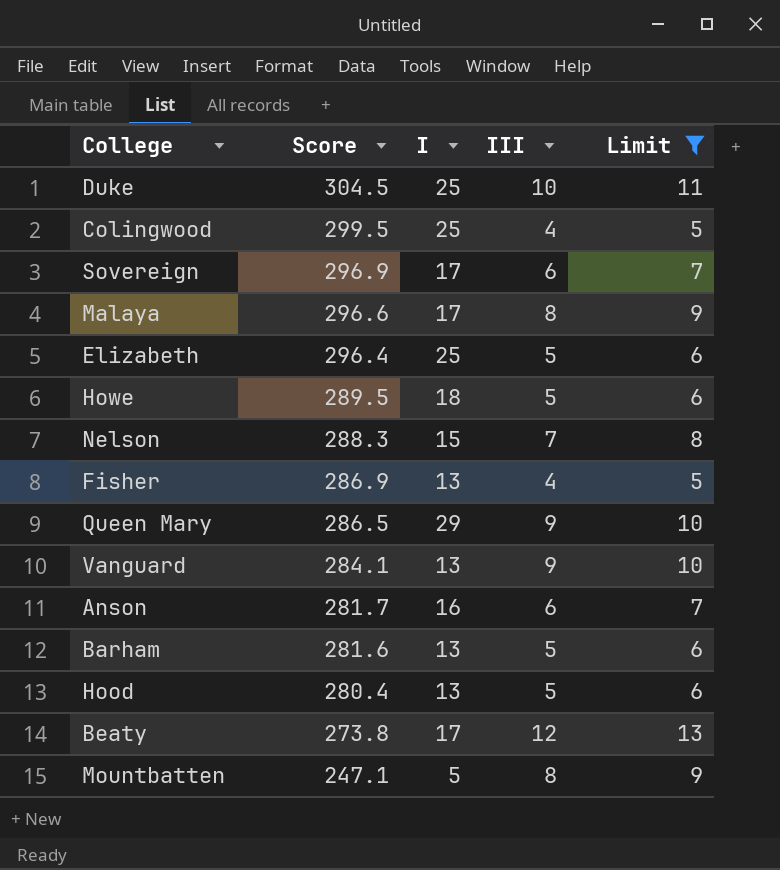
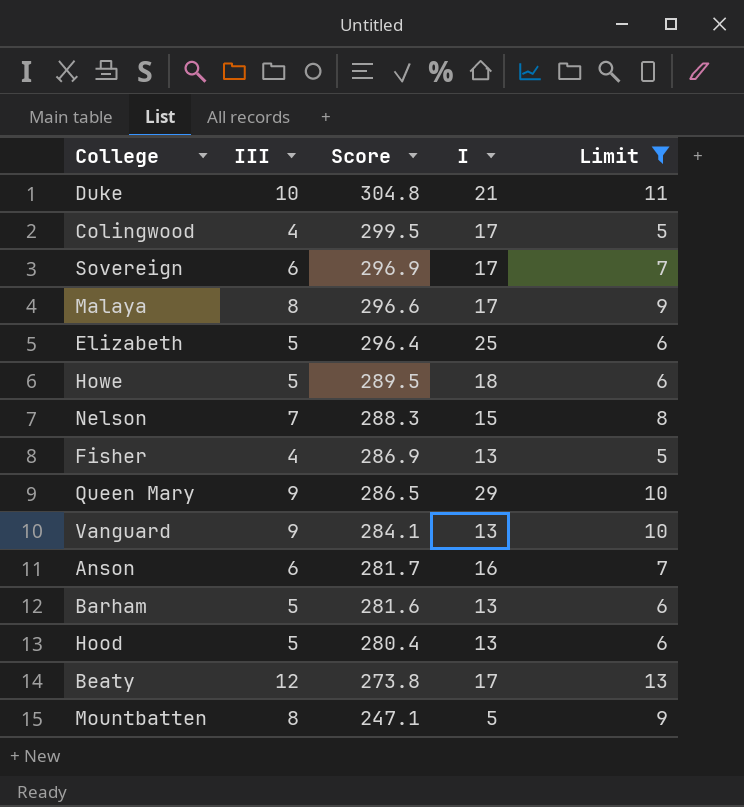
column III | position: 4 -> 2
Duke | Score: 304.5 -> 304.8
Duke | I: 25 -> 21
Colingwood | I: 25 -> 17

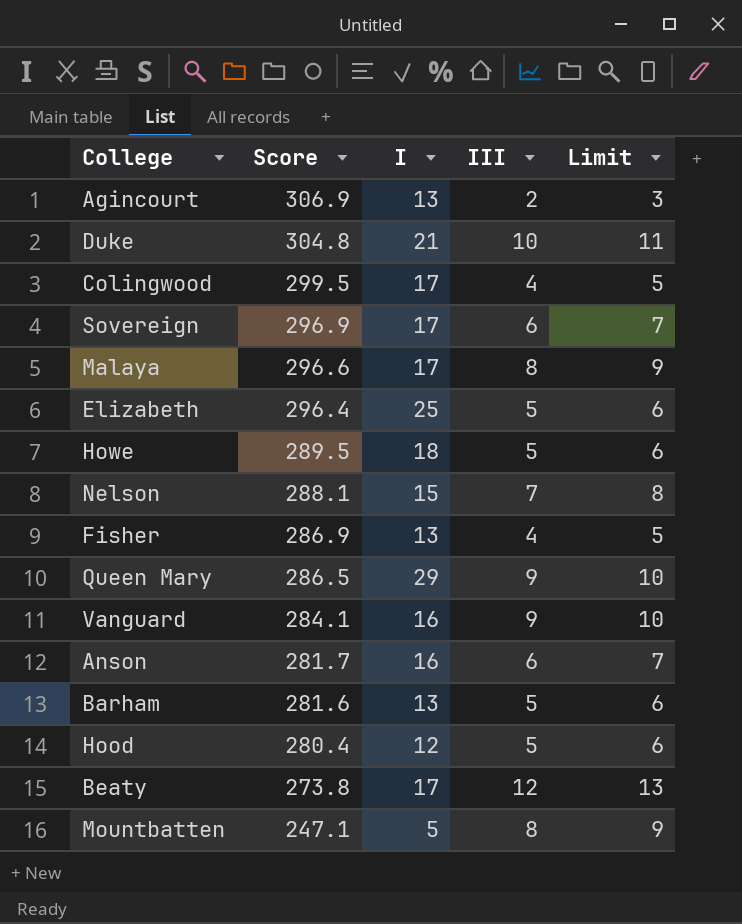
filter: Limit != 3 -> none
column III | position: 2 -> 4
Nelson | Score: 288.3 -> 288.1
Vanguard | I: 13 -> 16
Hood | I: 13 -> 12

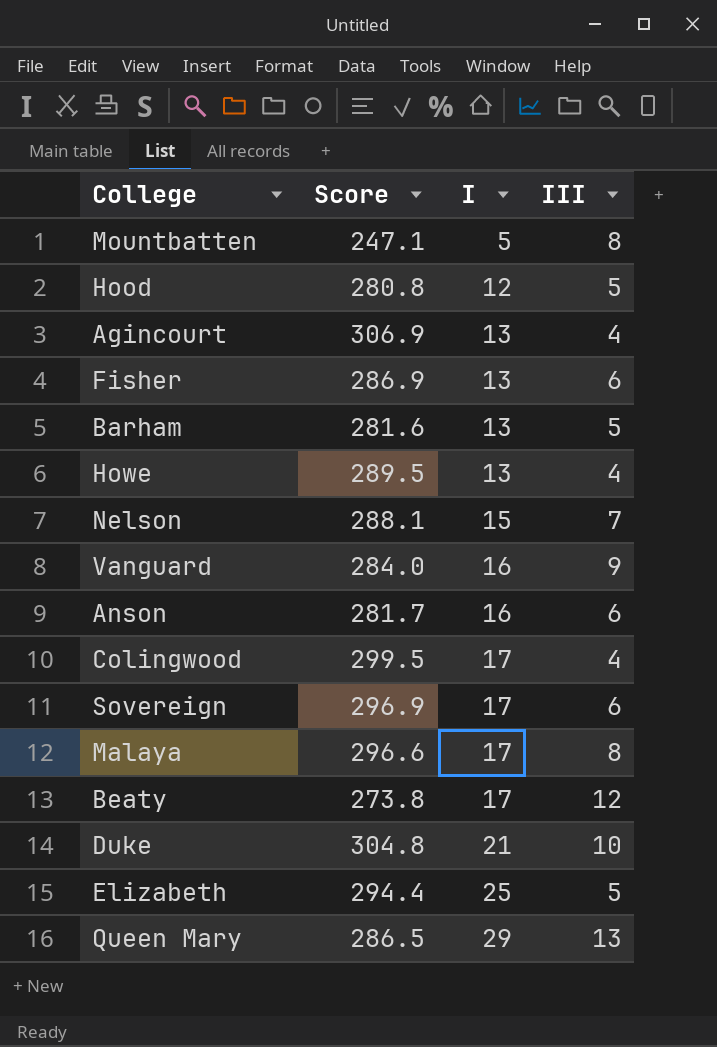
row order: Score descending -> I ascending
column Limit | formula: [III] + 1 -> none
Hood | Score: 280.4 -> 280.8
Agincourt | III: 2 -> 4
Fisher | III: 4 -> 6
Howe | I: 18 -> 13
Howe | III: 5 -> 4
Vanguard | Score: 284.1 -> 284.0
Elizabeth | Score: 296.4 -> 294.4
Queen Mary | III: 9 -> 13

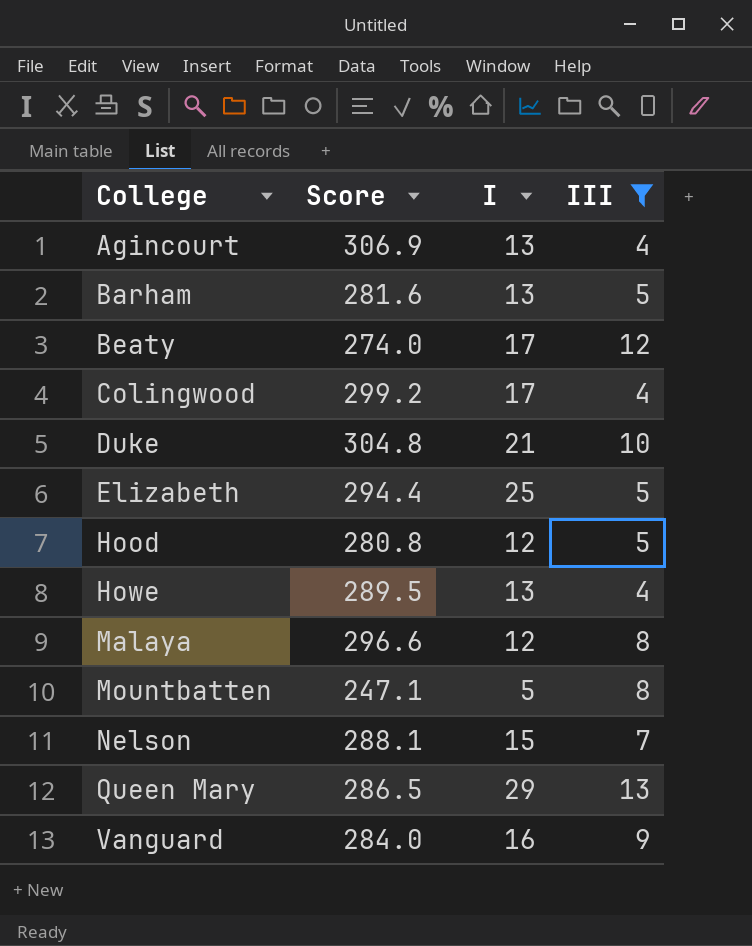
filter: none -> III != 6
row order: I ascending -> College ascending
Beaty | Score: 273.8 -> 274.0
Colingwood | Score: 299.5 -> 299.2
Malaya | I: 17 -> 12

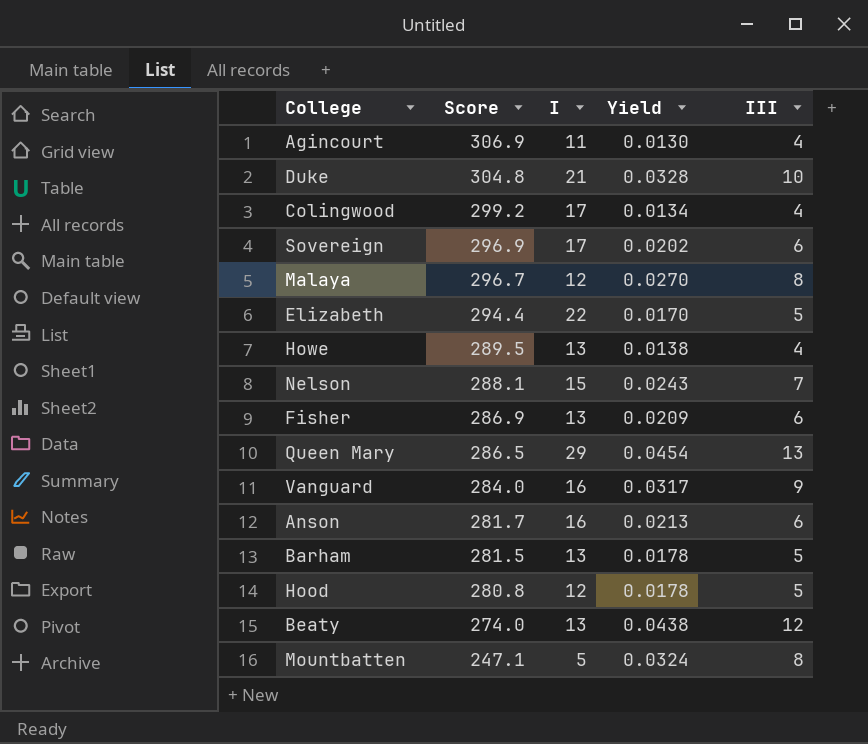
filter: III != 6 -> none
row order: College ascending -> Score descending
column Yield | formula: none -> [III] / [Score]
Agincourt | I: 13 -> 11
Malaya | Score: 296.6 -> 296.7
Elizabeth | I: 25 -> 22
Barham | Score: 281.6 -> 281.5
Beaty | I: 17 -> 13

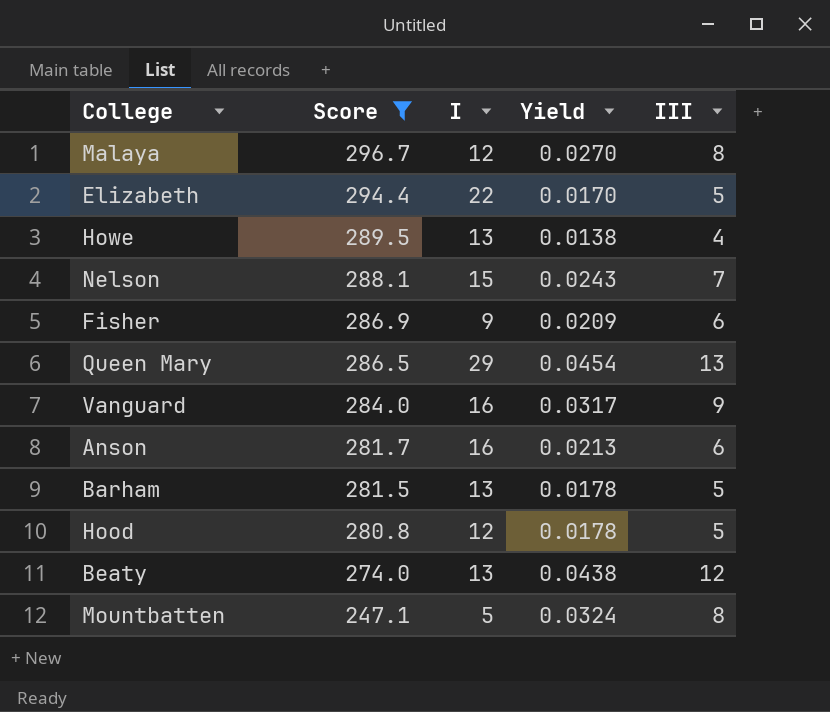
filter: none -> Score <= 296.7
Fisher | I: 13 -> 9

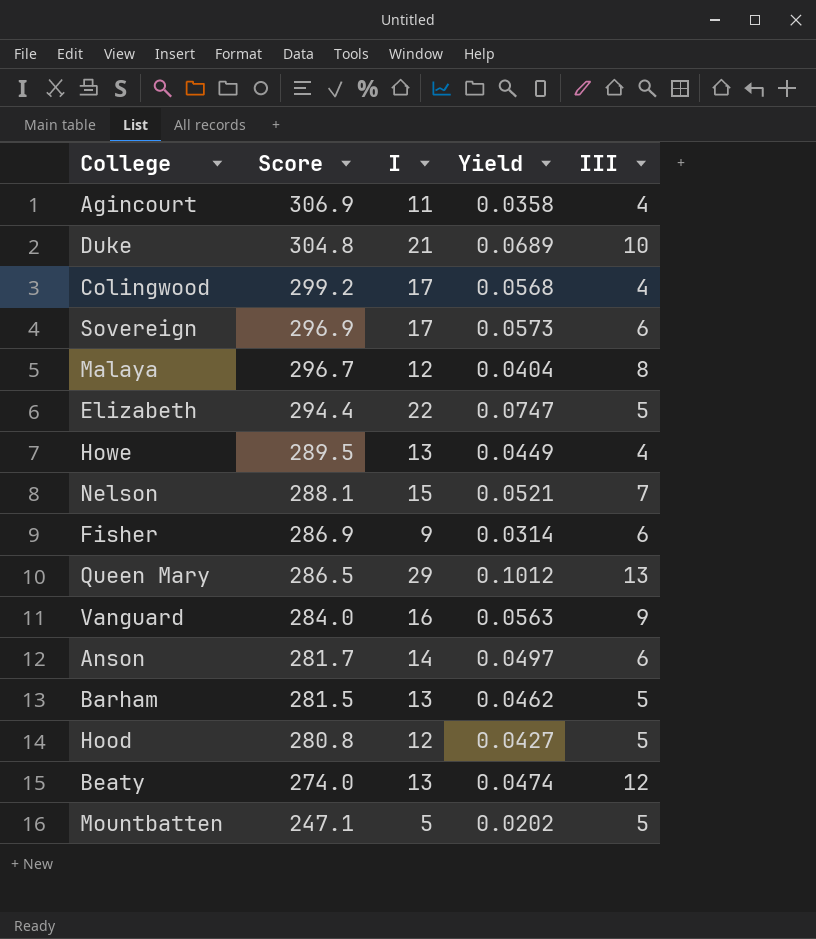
filter: Score <= 296.7 -> none
column Yield | formula: [III] / [Score] -> [I] / [Score]
Anson | I: 16 -> 14
Mountbatten | III: 8 -> 5

